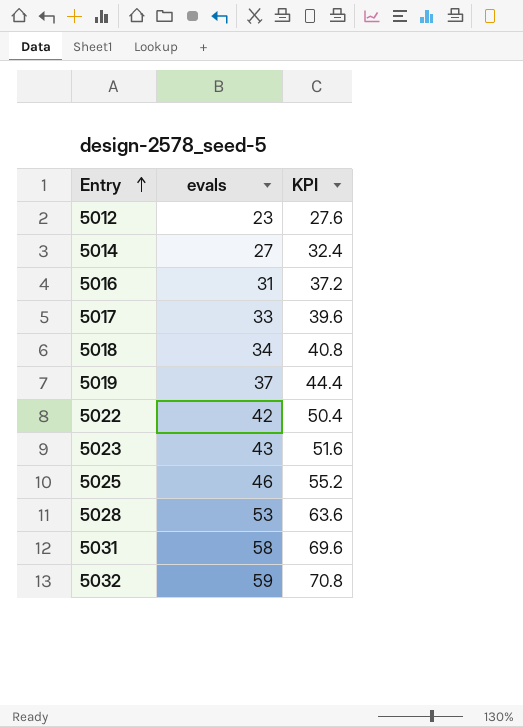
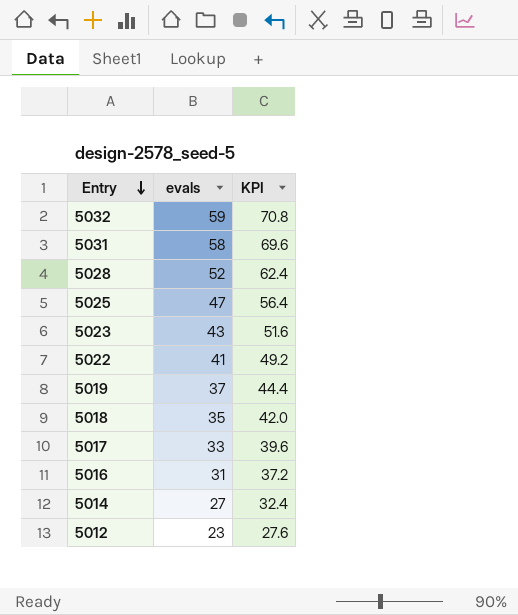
row order: Entry ascending -> Entry descending
5028 | evals: 53 -> 52
5028 | KPI: 63.6 -> 62.4
5025 | evals: 46 -> 47
5025 | KPI: 55.2 -> 56.4
5022 | evals: 42 -> 41
5022 | KPI: 50.4 -> 49.2
5018 | evals: 34 -> 35
5018 | KPI: 40.8 -> 42.0

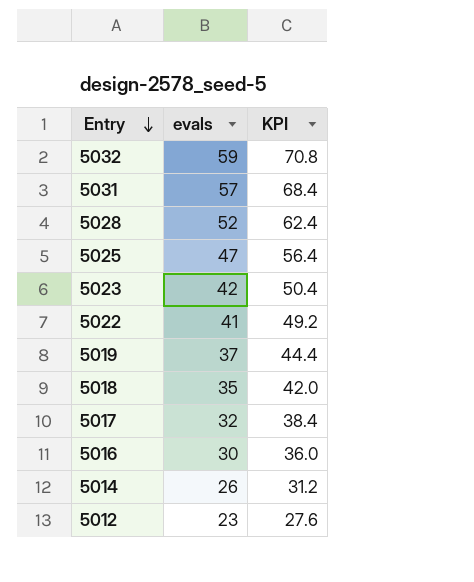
5031 | evals: 58 -> 57
5031 | KPI: 69.6 -> 68.4
5023 | evals: 43 -> 42
5023 | KPI: 51.6 -> 50.4
5017 | evals: 33 -> 32
5017 | KPI: 39.6 -> 38.4
5016 | evals: 31 -> 30
5016 | KPI: 37.2 -> 36.0
5014 | evals: 27 -> 26
5014 | KPI: 32.4 -> 31.2

